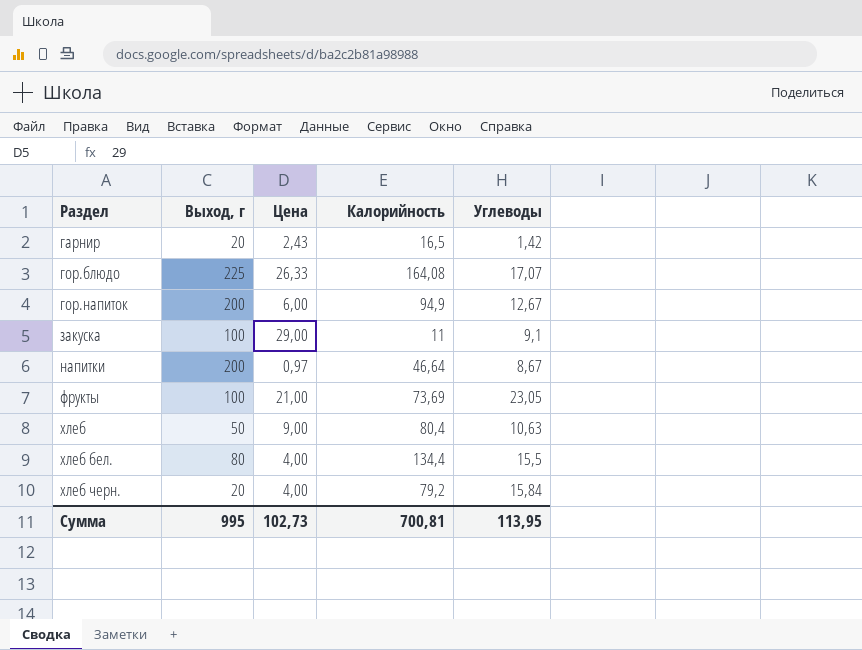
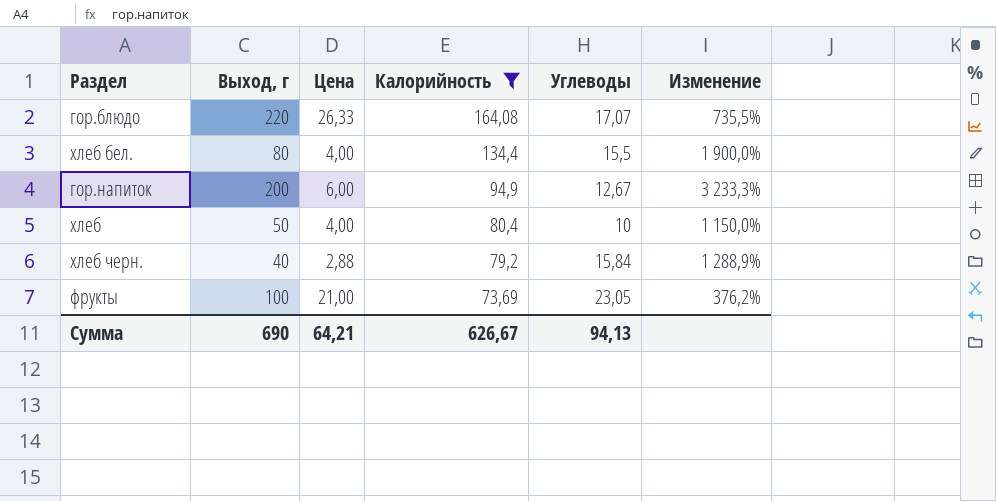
filter: none -> Калорийность >= 73,69
row order: Раздел ascending -> Калорийность descending
column Изменение | formula: none -> ([Выход, г] - [Цена]) / [Цена]
гор.блюдо | Выход, г: 225 -> 220
хлеб | Цена: 9,00 -> 4,00
хлеб | Углеводы: 10,63 -> 10
хлеб черн. | Выход, г: 20 -> 40
хлеб черн. | Цена: 4,00 -> 2,88
Сумма | Выход, г: 995 -> 690
Сумма | Цена: 102,73 -> 64,21
Сумма | Калорийность: 700,81 -> 626,67
Сумма | Углеводы: 113,95 -> 94,13

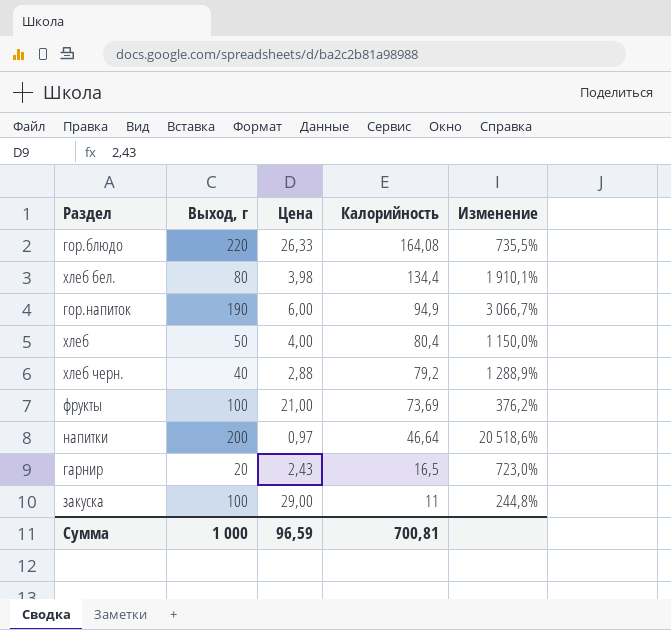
filter: Калорийность >= 73,69 -> none
column Углеводы | position: 5 -> none
хлеб бел. | Цена: 4,00 -> 3,98
хлеб бел. | Изменение: 1 900,0% -> 1 910,1%
гор.напиток | Выход, г: 200 -> 190
гор.напиток | Изменение: 3 233,3% -> 3 066,7%
Сумма | Выход, г: 690 -> 1 000
Сумма | Цена: 64,21 -> 96,59
Сумма | Калорийность: 626,67 -> 700,81

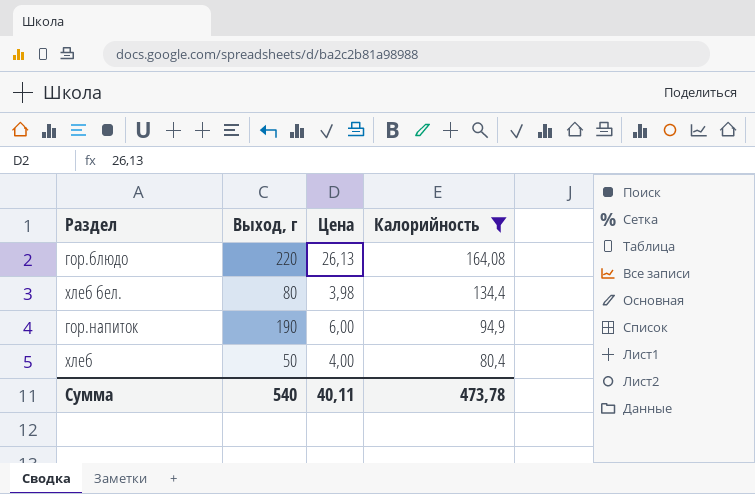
filter: none -> Калорийность >= 80,4
column Изменение | formula: ([Выход, г] - [Цена]) / [Цена] -> none
гор.блюдо | Цена: 26,33 -> 26,13
Сумма | Выход, г: 1 000 -> 540
Сумма | Цена: 96,59 -> 40,11
Сумма | Калорийность: 700,81 -> 473,78

